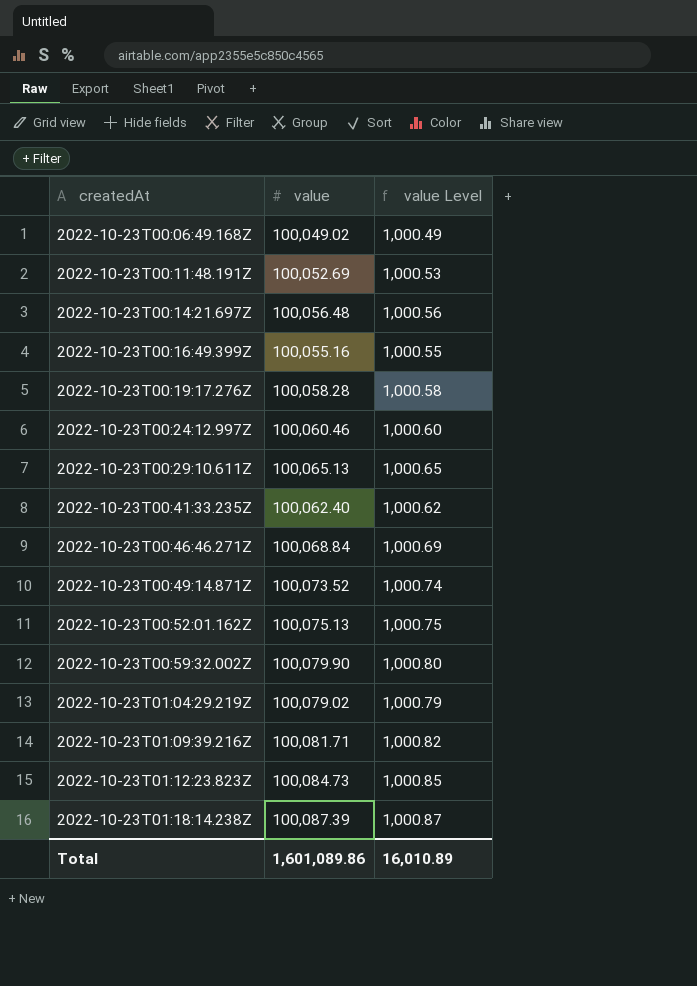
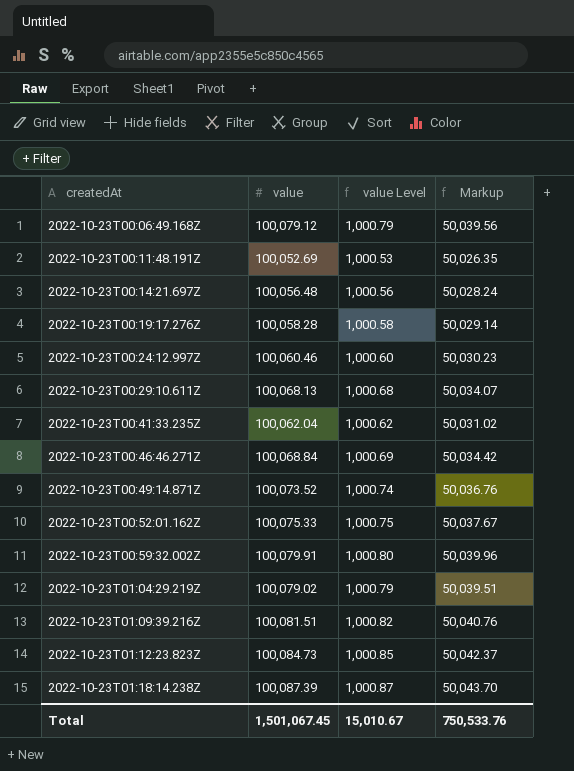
column Markup | formula: none -> [value] * 0.5
row 2022-10-23T00:16:49.399Z: 100,055.16 | 1,000.55 -> none
2022-10-23T00:06:49.168Z | value: 100,049.02 -> 100,079.12
2022-10-23T00:06:49.168Z | value Level: 1,000.49 -> 1,000.79
2022-10-23T00:29:10.611Z | value: 100,065.13 -> 100,068.13
2022-10-23T00:29:10.611Z | value Level: 1,000.65 -> 1,000.68
2022-10-23T00:41:33.235Z | value: 100,062.40 -> 100,062.04
2022-10-23T00:52:01.162Z | value: 100,075.13 -> 100,075.33
2022-10-23T00:59:32.002Z | value: 100,079.90 -> 100,079.91
2022-10-23T01:09:39.216Z | value: 100,081.71 -> 100,081.51
Total | value: 1,601,089.86 -> 1,501,067.45
Total | value Level: 16,010.89 -> 15,010.67

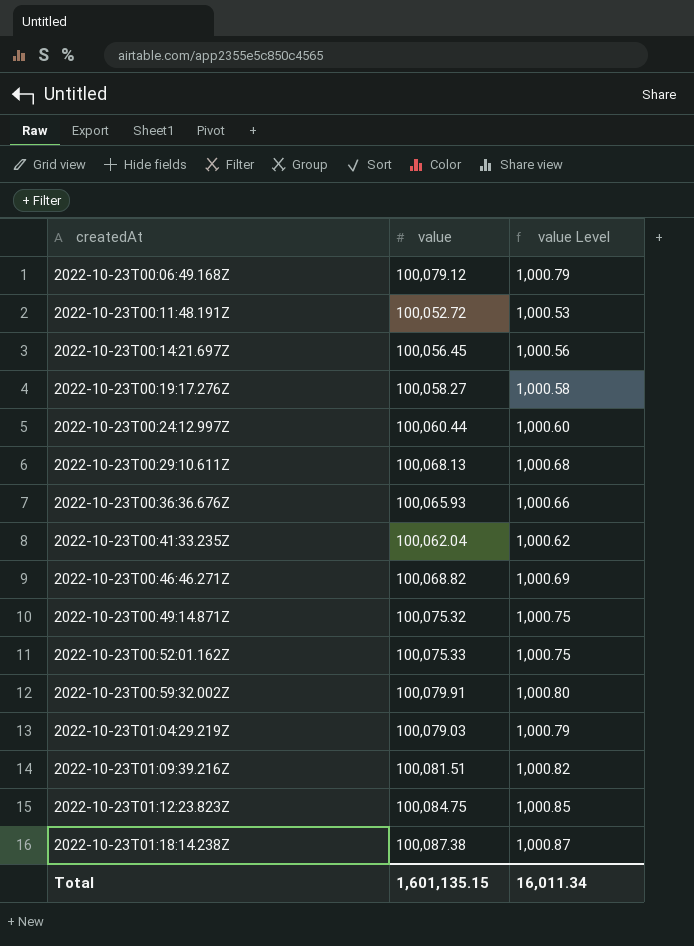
column Markup | formula: [value] * 0.5 -> none
2022-10-23T00:11:48.191Z | value: 100,052.69 -> 100,052.72
2022-10-23T00:14:21.697Z | value: 100,056.48 -> 100,056.45
2022-10-23T00:19:17.276Z | value: 100,058.28 -> 100,058.27
2022-10-23T00:24:12.997Z | value: 100,060.46 -> 100,060.44
row 2022-10-23T00:36:36.676Z: none -> 100,065.93 | 1,000.66
2022-10-23T00:46:46.271Z | value: 100,068.84 -> 100,068.82
2022-10-23T00:49:14.871Z | value: 100,073.52 -> 100,075.32
2022-10-23T00:49:14.871Z | value Level: 1,000.74 -> 1,000.75
2022-10-23T01:04:29.219Z | value: 100,079.02 -> 100,079.03
2022-10-23T01:12:23.823Z | value: 100,084.73 -> 100,084.75
2022-10-23T01:18:14.238Z | value: 100,087.39 -> 100,087.38
Total | value: 1,501,067.45 -> 1,601,135.15
Total | value Level: 15,010.67 -> 16,011.34

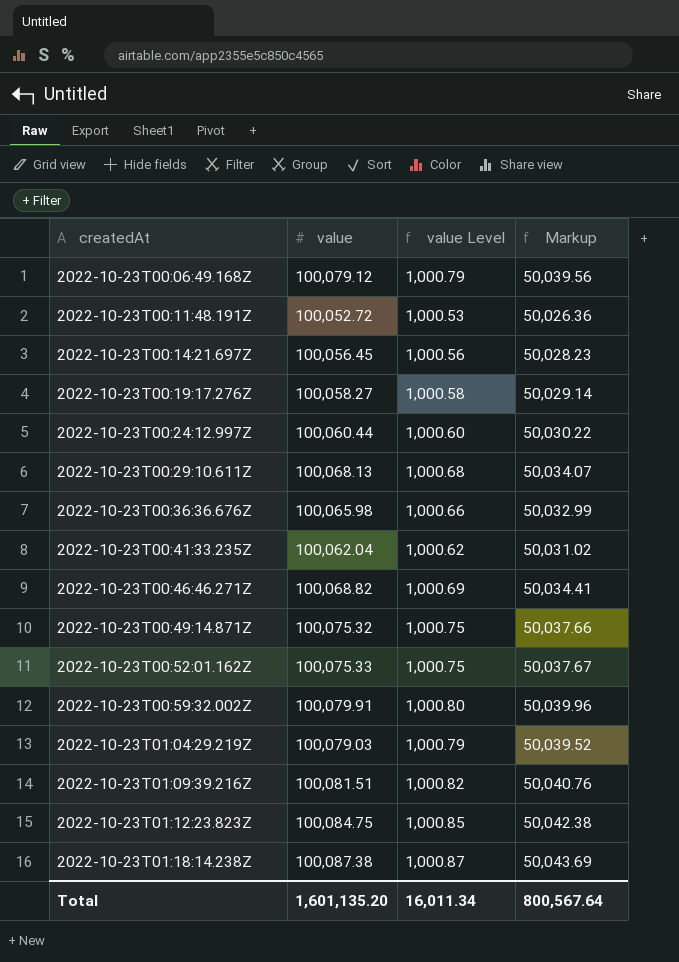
column Markup | formula: none -> [value] * 0.5
2022-10-23T00:36:36.676Z | value: 100,065.93 -> 100,065.98
Total | value: 1,601,135.15 -> 1,601,135.20

